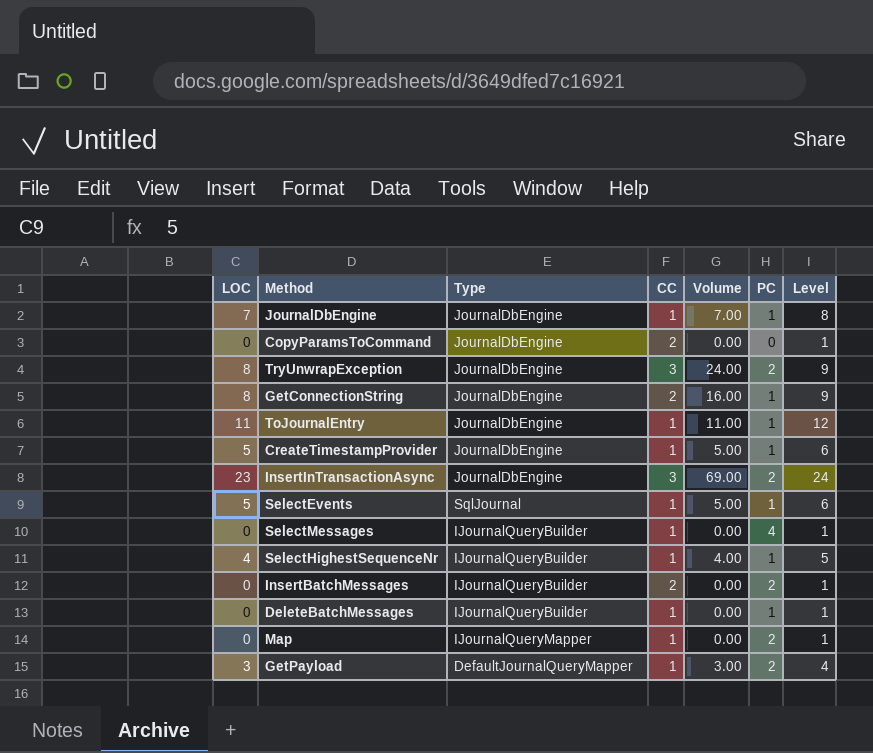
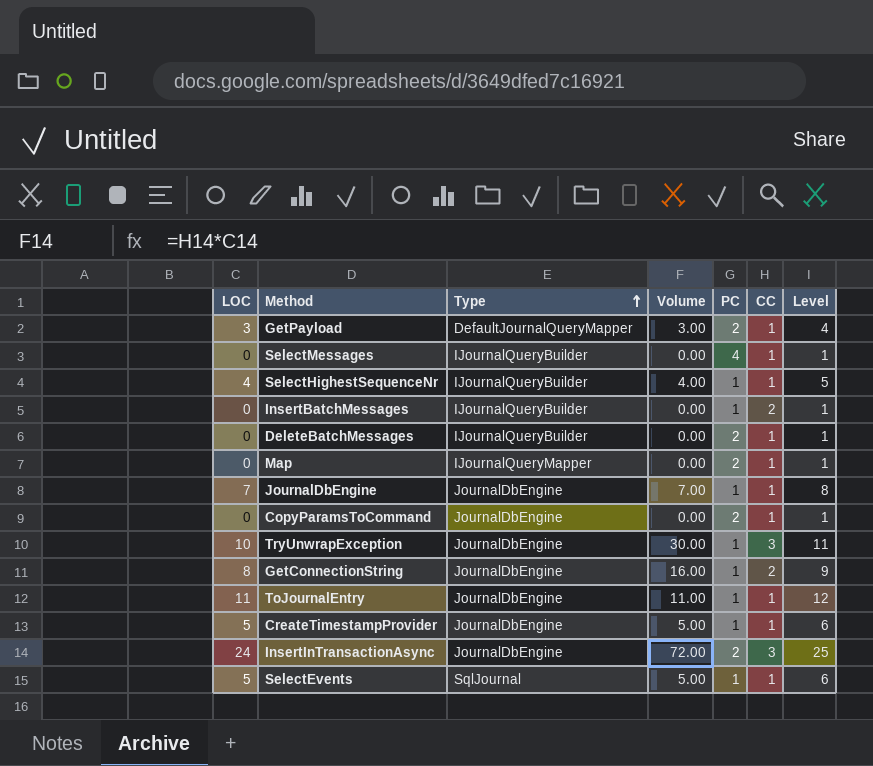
row order: none -> Type ascending
column CC | position: 4 -> 6
InsertBatchMessages | PC: 2 -> 1
DeleteBatchMessages | PC: 1 -> 2
CopyParamsToCommand | PC: 0 -> 2
CopyParamsToCommand | CC: 2 -> 1
TryUnwrapException | LOC: 8 -> 10
TryUnwrapException | Volume: 24.00 -> 30.00
TryUnwrapException | PC: 2 -> 1
TryUnwrapException | Level: 9 -> 11
InsertInTransactionAsync | LOC: 23 -> 24
InsertInTransactionAsync | Volume: 69.00 -> 72.00
InsertInTransactionAsync | Level: 24 -> 25

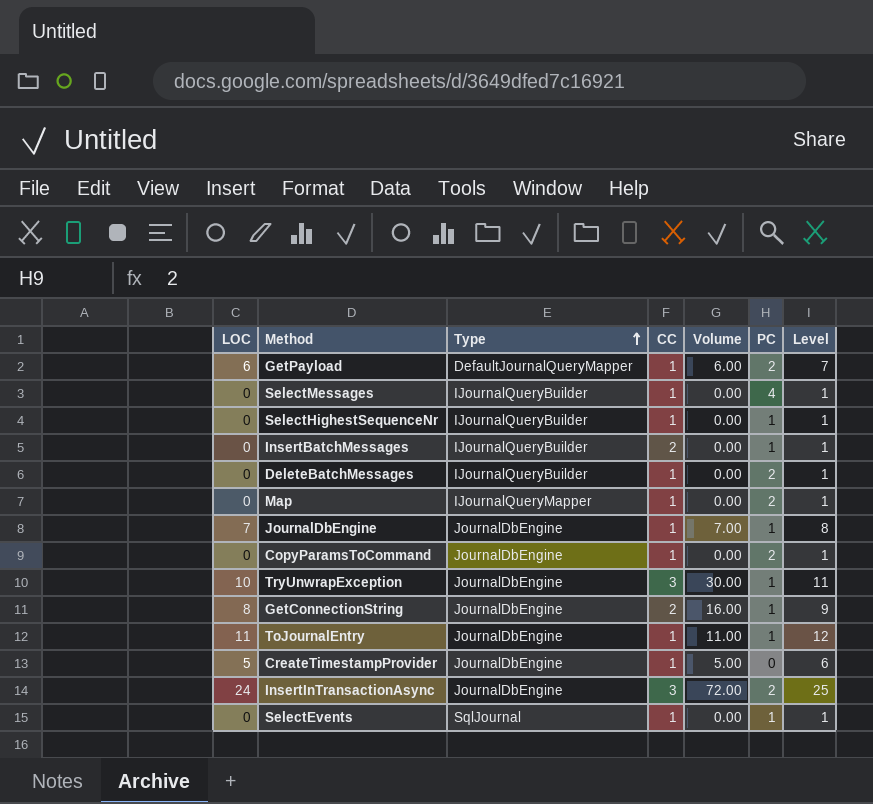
column CC | position: 6 -> 4
GetPayload | LOC: 3 -> 6
GetPayload | Volume: 3.00 -> 6.00
GetPayload | Level: 4 -> 7
SelectHighestSequenceNr | LOC: 4 -> 0
SelectHighestSequenceNr | Volume: 4.00 -> 0.00
SelectHighestSequenceNr | Level: 5 -> 1
CreateTimestampProvider | PC: 1 -> 0
SelectEvents | LOC: 5 -> 0
SelectEvents | Volume: 5.00 -> 0.00
SelectEvents | Level: 6 -> 1

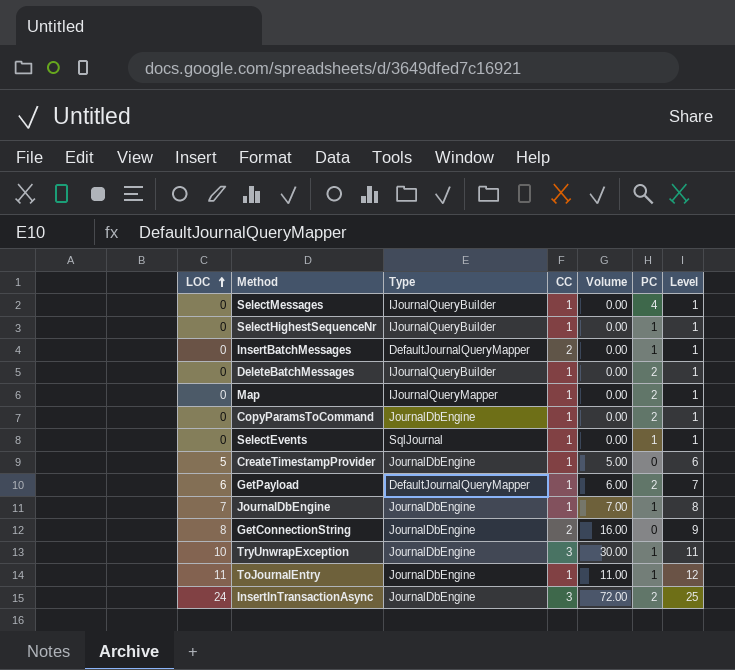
row order: Type ascending -> LOC ascending
InsertBatchMessages | Type: IJournalQueryBuilder -> DefaultJournalQueryMapper
GetConnectionString | PC: 1 -> 0

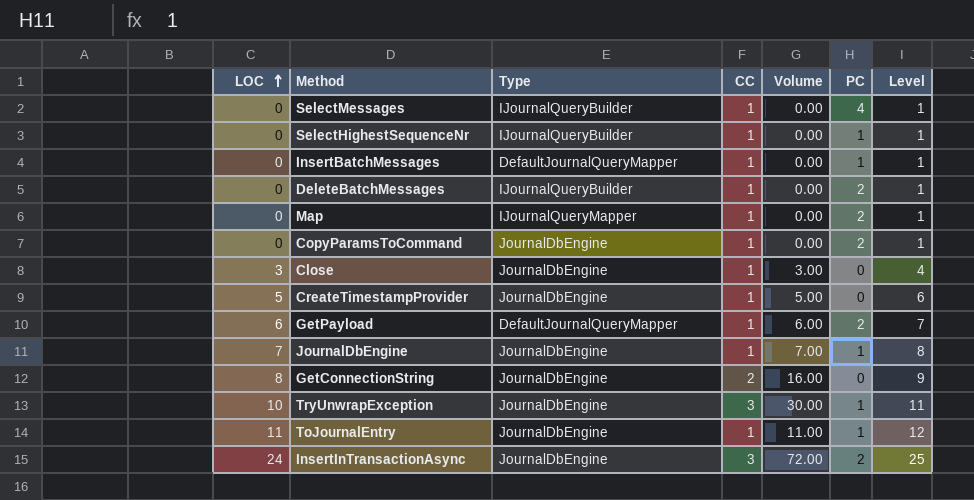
row SelectEvents: 0 | SqlJournal | 1 | 0.00 | 1 | 1 -> none
InsertBatchMessages | CC: 2 -> 1
row Close: none -> 3 | JournalDbEngine | 1 | 3.00 | 0 | 4

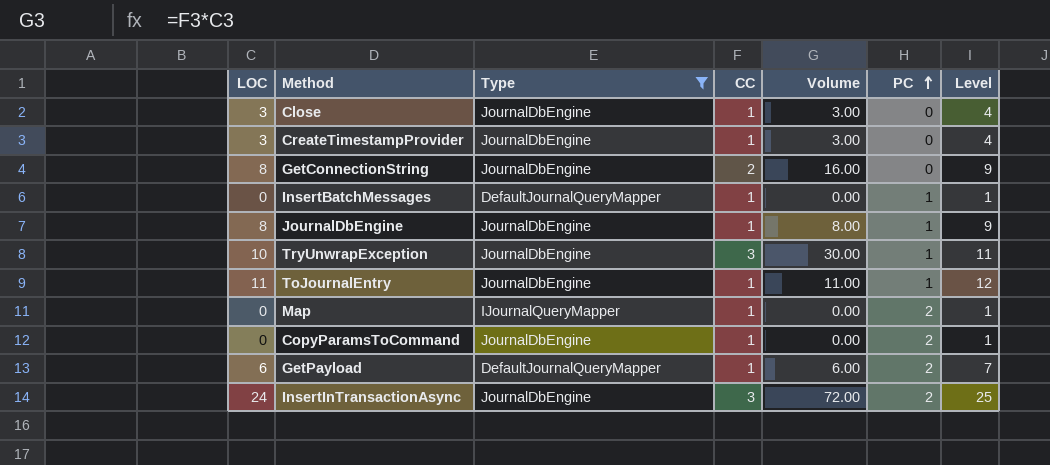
filter: none -> Type != IJournalQueryBuilder
row order: LOC ascending -> PC ascending
CreateTimestampProvider | LOC: 5 -> 3
CreateTimestampProvider | Volume: 5.00 -> 3.00
CreateTimestampProvider | Level: 6 -> 4
JournalDbEngine | LOC: 7 -> 8
JournalDbEngine | Volume: 7.00 -> 8.00
JournalDbEngine | Level: 8 -> 9

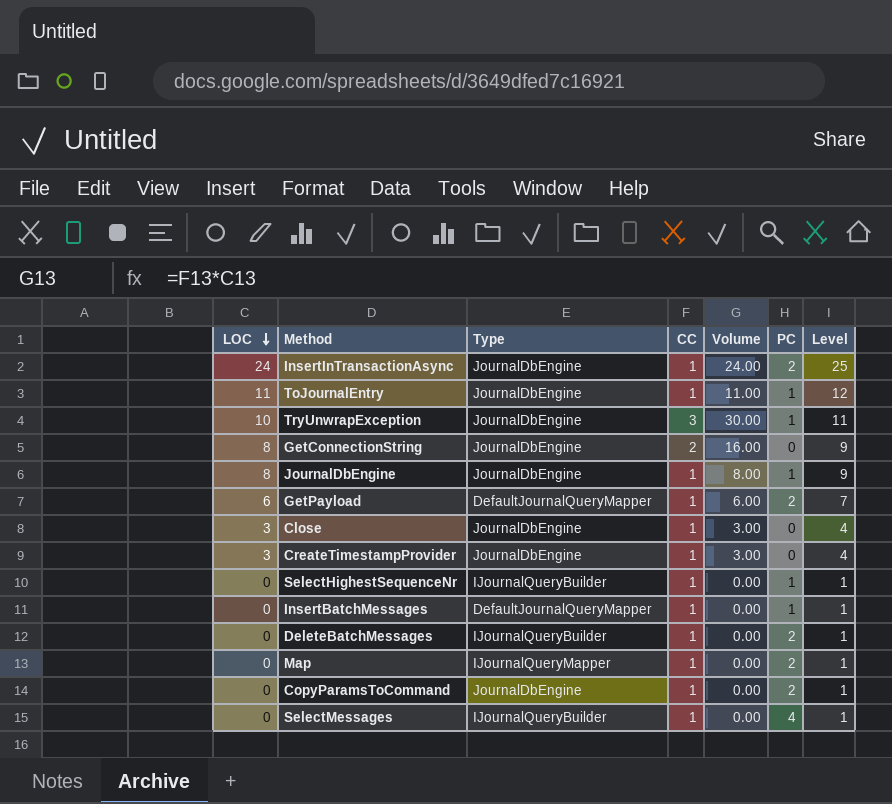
filter: Type != IJournalQueryBuilder -> none
row order: PC ascending -> LOC descending
InsertInTransactionAsync | CC: 3 -> 1
InsertInTransactionAsync | Volume: 72.00 -> 24.00

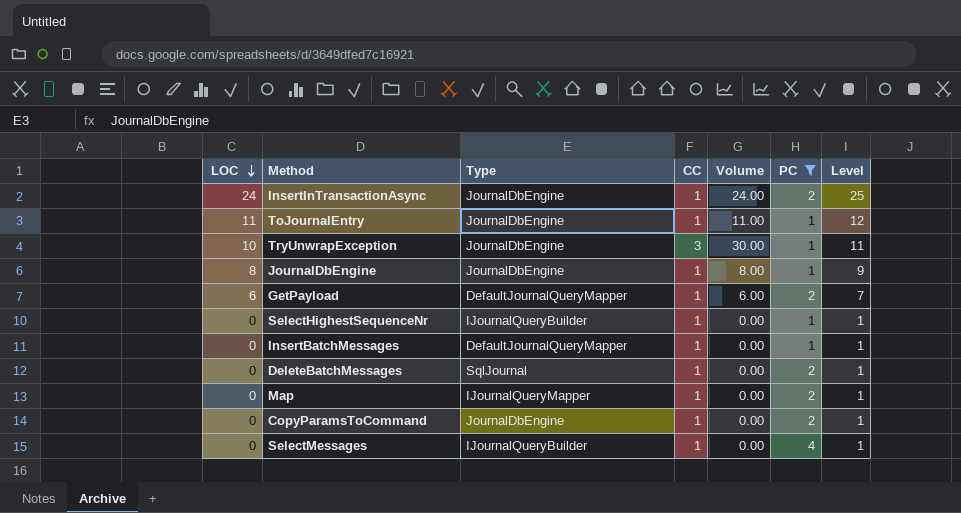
filter: none -> PC != 0
DeleteBatchMessages | Type: IJournalQueryBuilder -> SqlJournal

